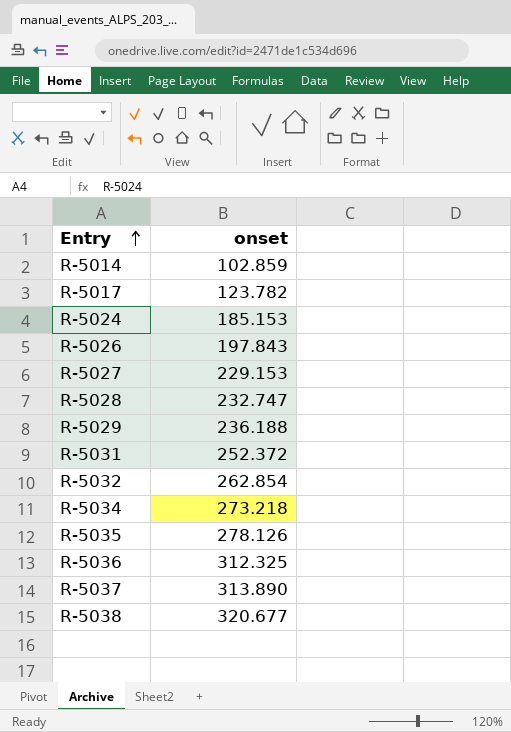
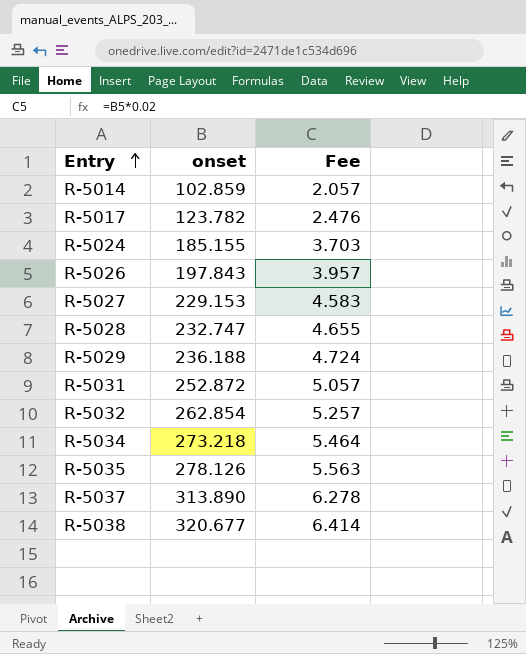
column Fee | formula: none -> [onset] * 0.02
row R-5036: 312.325 -> none
R-5024 | onset: 185.153 -> 185.155
R-5031 | onset: 252.372 -> 252.872

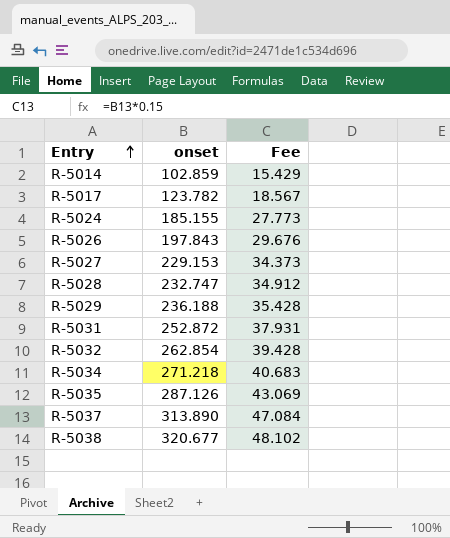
column Fee | formula: [onset] * 0.02 -> [onset] * 0.15
R-5034 | onset: 273.218 -> 271.218
R-5035 | onset: 278.126 -> 287.126

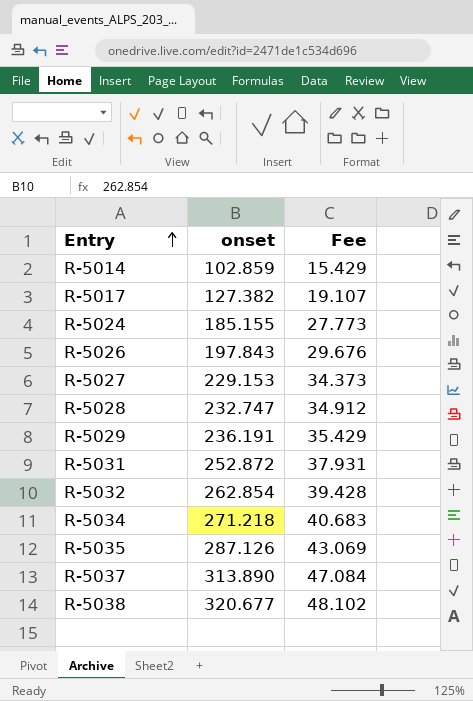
R-5017 | onset: 123.782 -> 127.382
R-5017 | Fee: 18.567 -> 19.107
R-5029 | onset: 236.188 -> 236.191
R-5029 | Fee: 35.428 -> 35.429

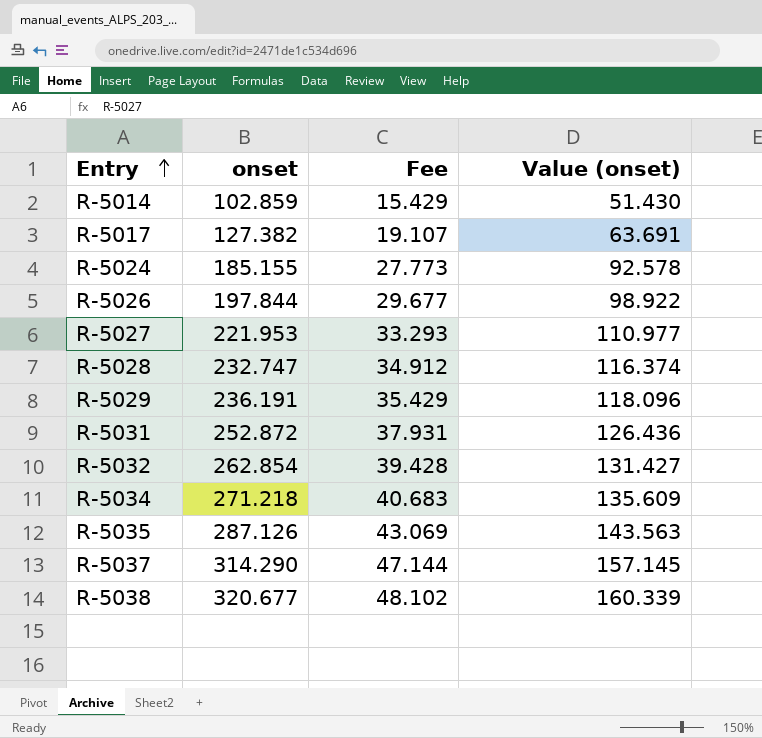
column Value (onset) | formula: none -> [onset] * 0.5
R-5026 | onset: 197.843 -> 197.844
R-5026 | Fee: 29.676 -> 29.677
R-5027 | onset: 229.153 -> 221.953
R-5027 | Fee: 34.373 -> 33.293
R-5037 | onset: 313.890 -> 314.290
R-5037 | Fee: 47.084 -> 47.144

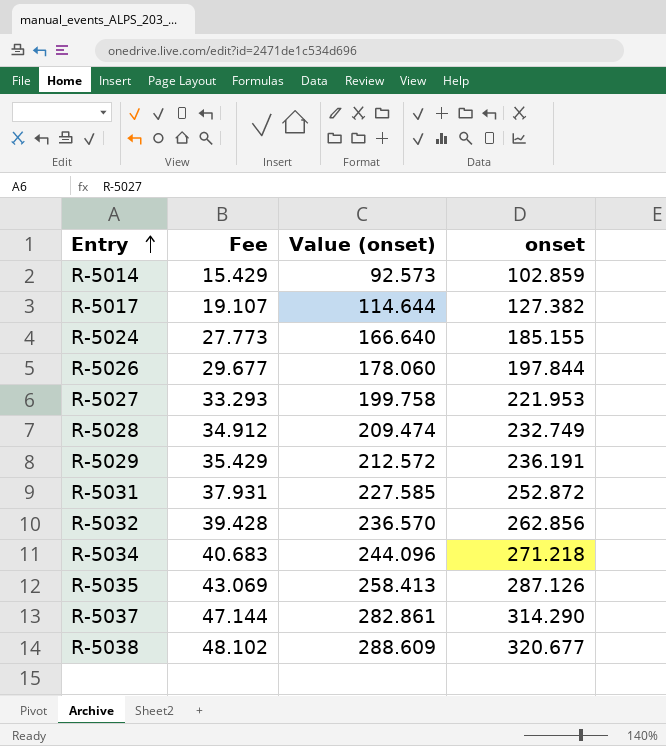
column Value (onset) | formula: [onset] * 0.5 -> [onset] * 0.9
column onset | position: 2 -> 4
R-5028 | onset: 232.747 -> 232.749
R-5032 | onset: 262.854 -> 262.856

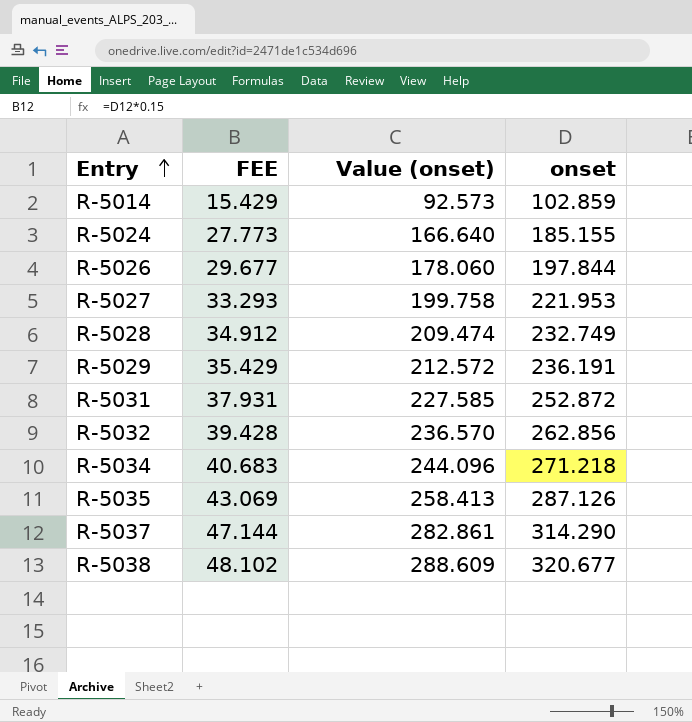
column name: Fee -> FEE
row R-5017: 19.107 | 114.644 | 127.382 -> none

